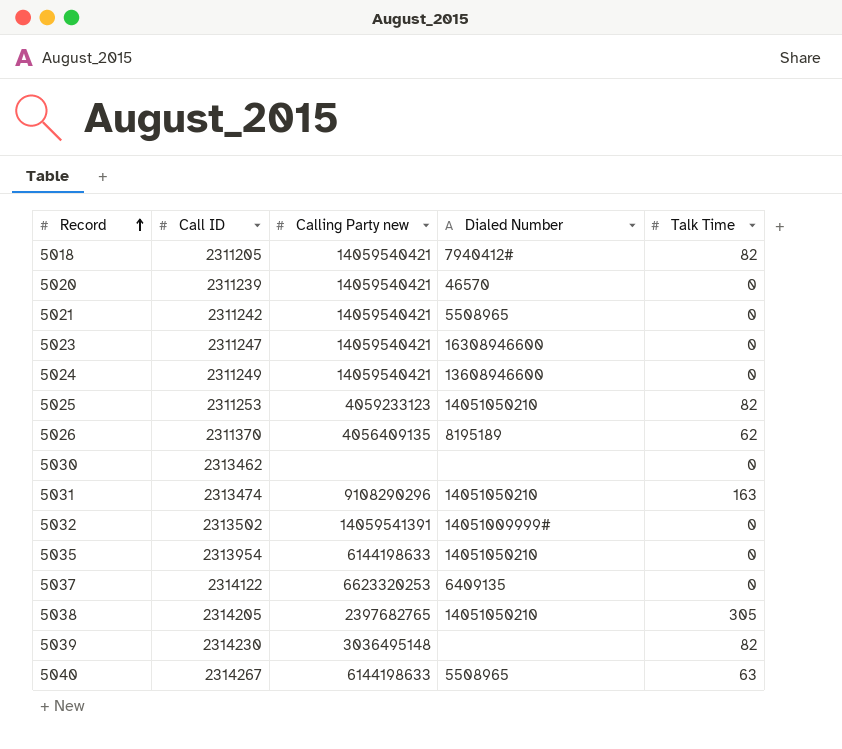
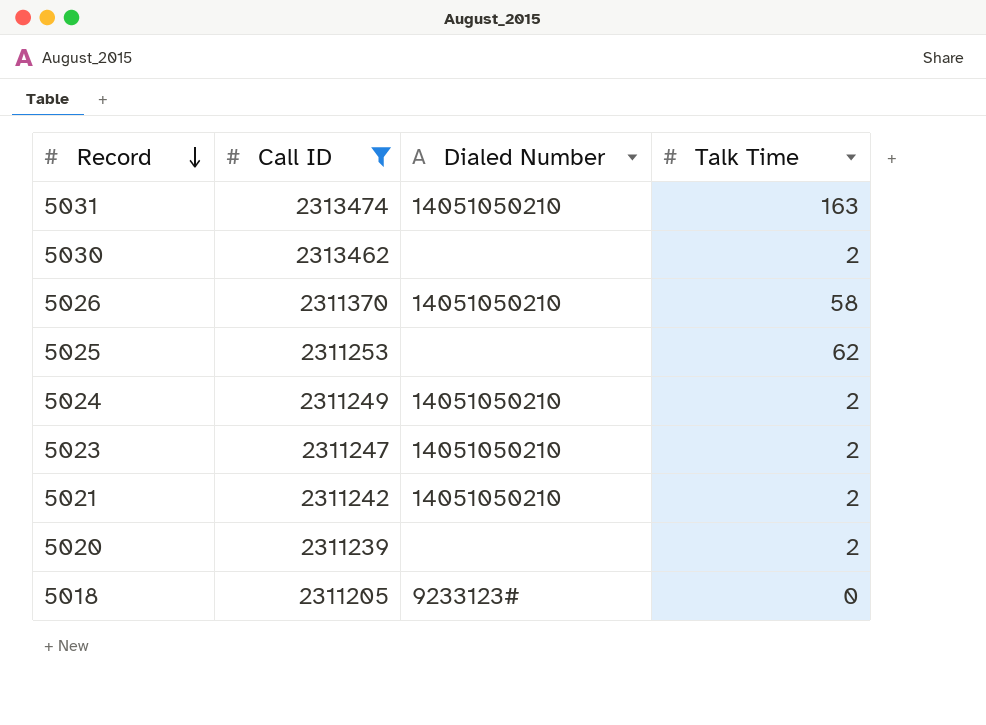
filter: none -> Call ID <= 2313474
row order: Record ascending -> Record descending
column Calling Party new | position: 3 -> none
5030 | Talk Time: 0 -> 2
5026 | Dialed Number: 8195189 -> 14051050210
5026 | Talk Time: 62 -> 58
5025 | Dialed Number: 14051050210 -> none
5025 | Talk Time: 82 -> 62
5024 | Dialed Number: 13608946600 -> 14051050210
5024 | Talk Time: 0 -> 2
5023 | Dialed Number: 16308946600 -> 14051050210
5023 | Talk Time: 0 -> 2
5021 | Dialed Number: 5508965 -> 14051050210
5021 | Talk Time: 0 -> 2
5020 | Dialed Number: 46570 -> none
5020 | Talk Time: 0 -> 2
5018 | Dialed Number: 7940412# -> 9233123#
5018 | Talk Time: 82 -> 0

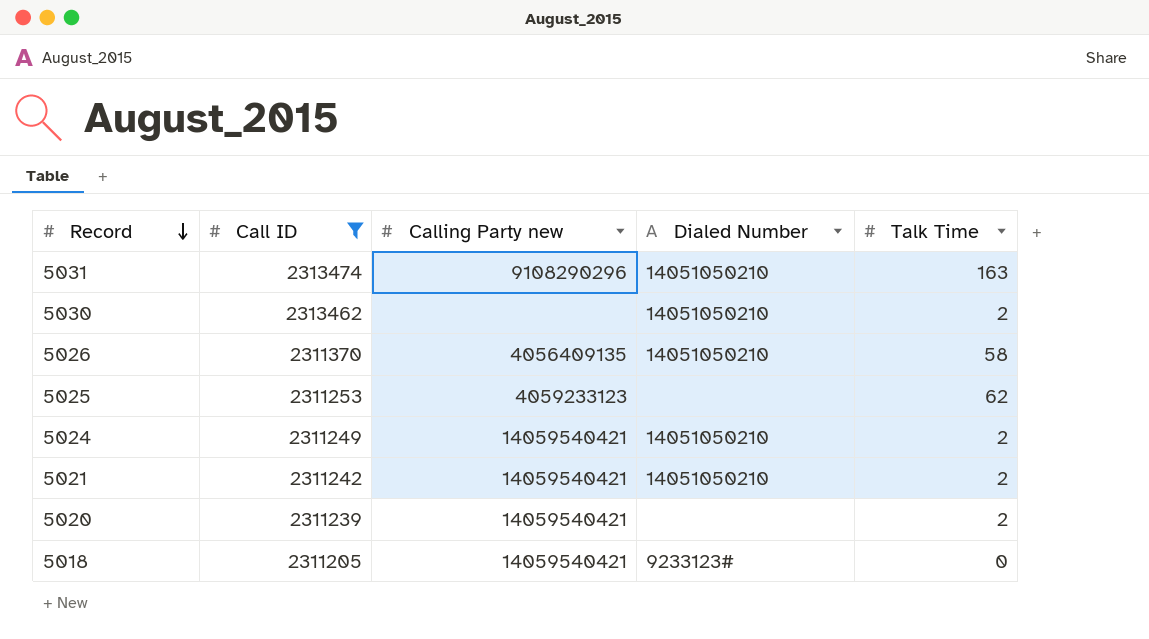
column Calling Party new | position: none -> 3
row 5023: 2311247 | 14051050210 | 2 -> none
5030 | Dialed Number: none -> 14051050210

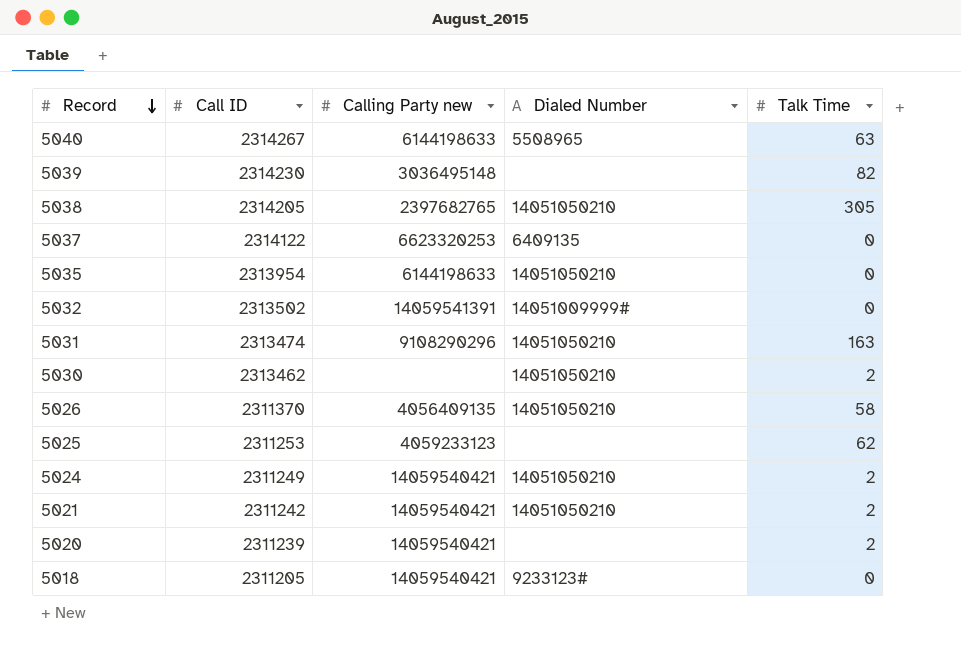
filter: Call ID <= 2313474 -> none

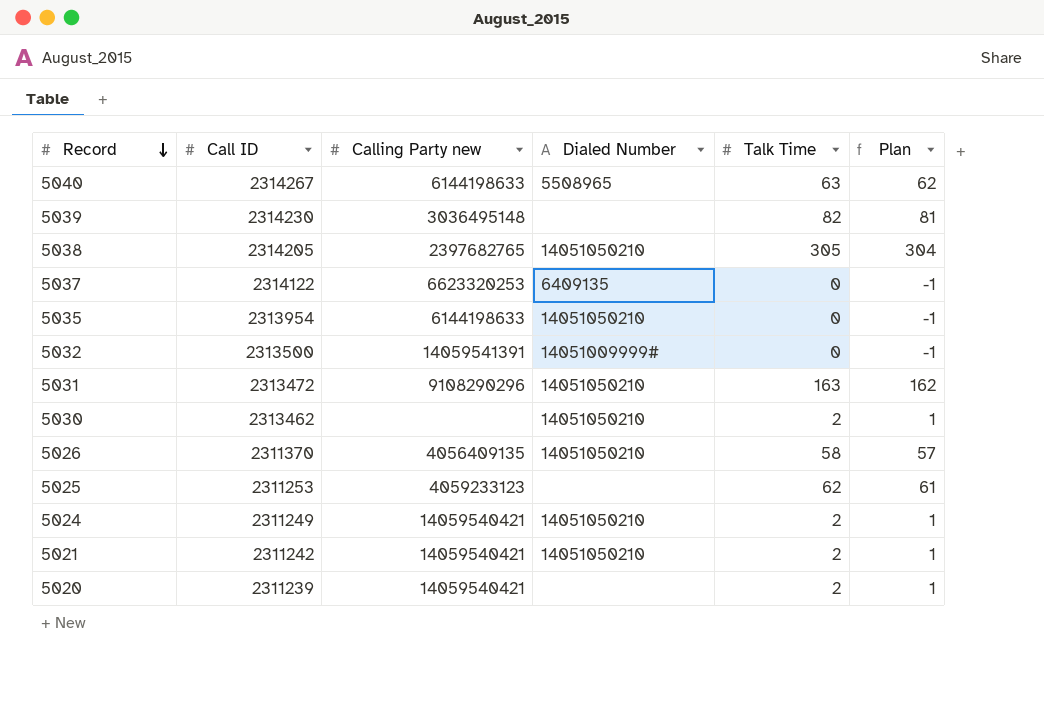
column Plan | formula: none -> [Talk Time] - 1
row 5018: 2311205 | 14059540421 | 9233123# | 0 -> none
5032 | Call ID: 2313502 -> 2313500
5031 | Call ID: 2313474 -> 2313472

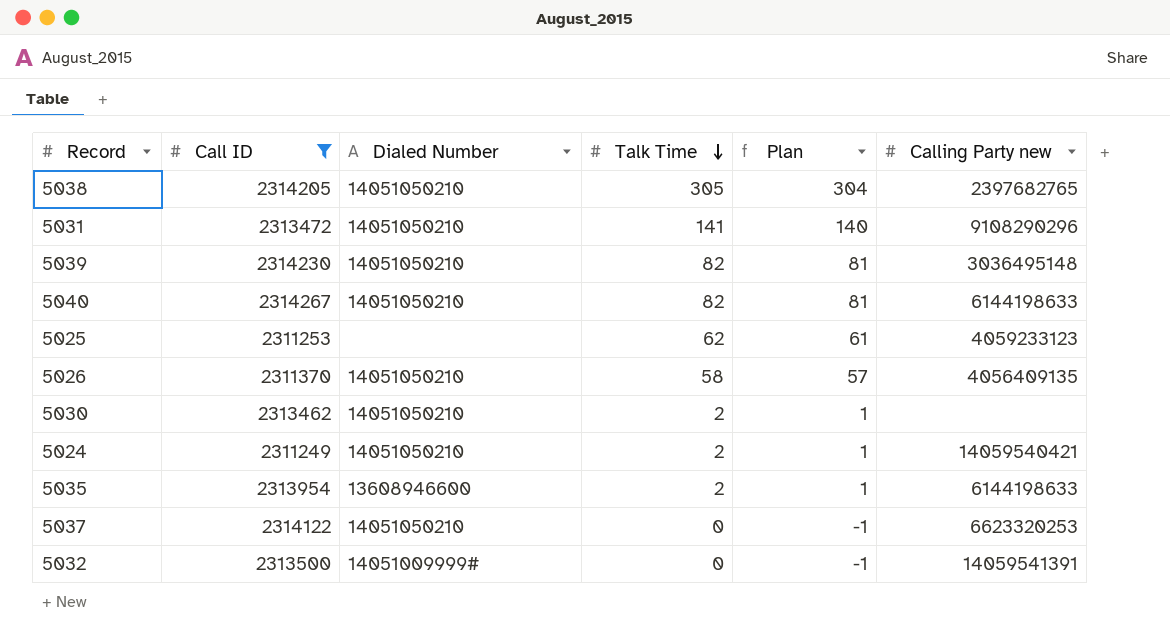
filter: none -> Call ID >= 2311249
row order: Record descending -> Talk Time descending
column Calling Party new | position: 3 -> 6
5031 | Talk Time: 163 -> 141
5031 | Plan: 162 -> 140
5039 | Dialed Number: none -> 14051050210
5040 | Dialed Number: 5508965 -> 14051050210
5040 | Talk Time: 63 -> 82
5040 | Plan: 62 -> 81
5035 | Dialed Number: 14051050210 -> 13608946600
5035 | Talk Time: 0 -> 2
5035 | Plan: -1 -> 1
5037 | Dialed Number: 6409135 -> 14051050210

